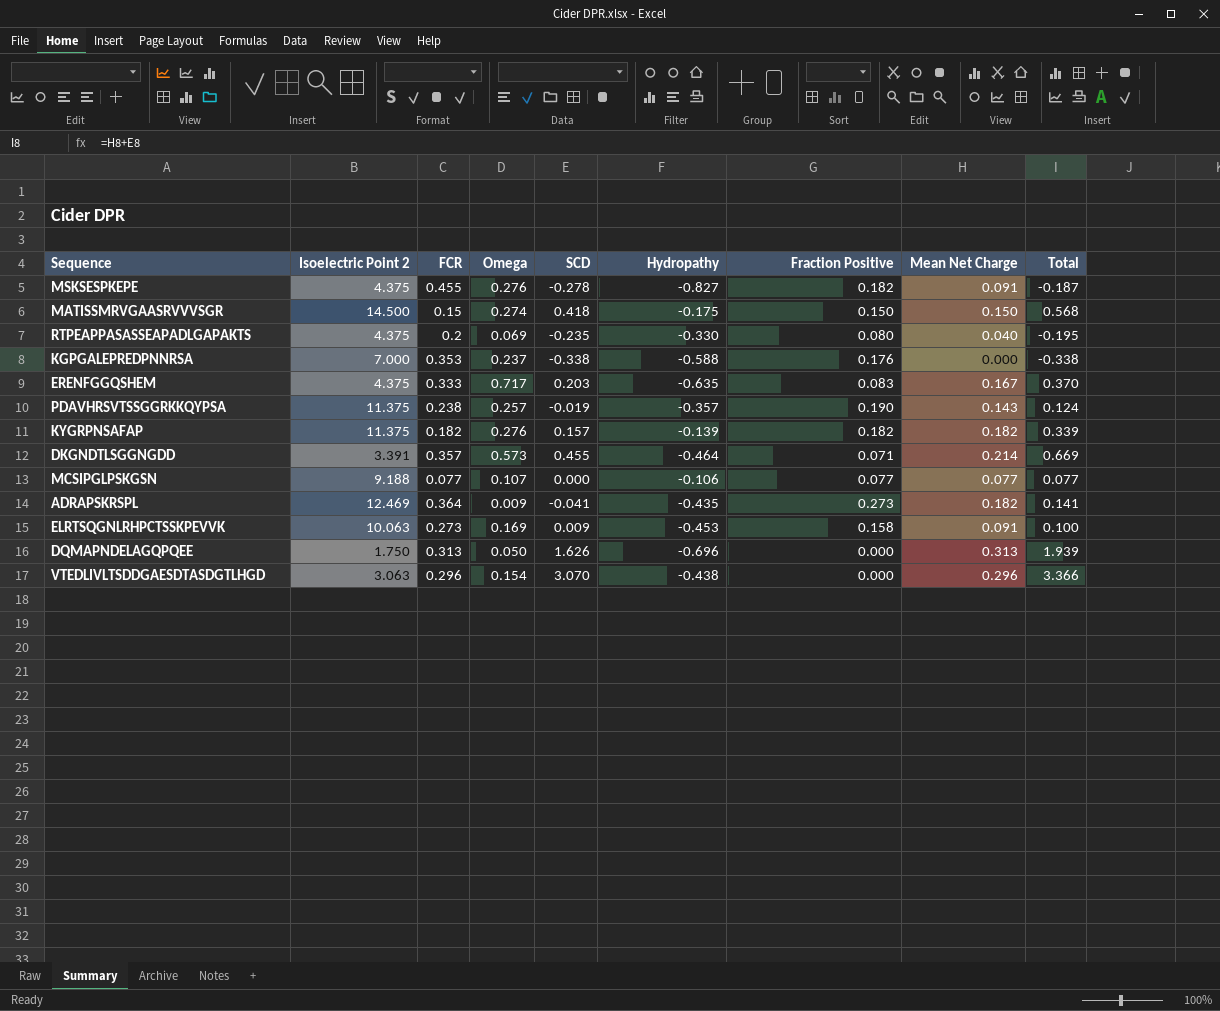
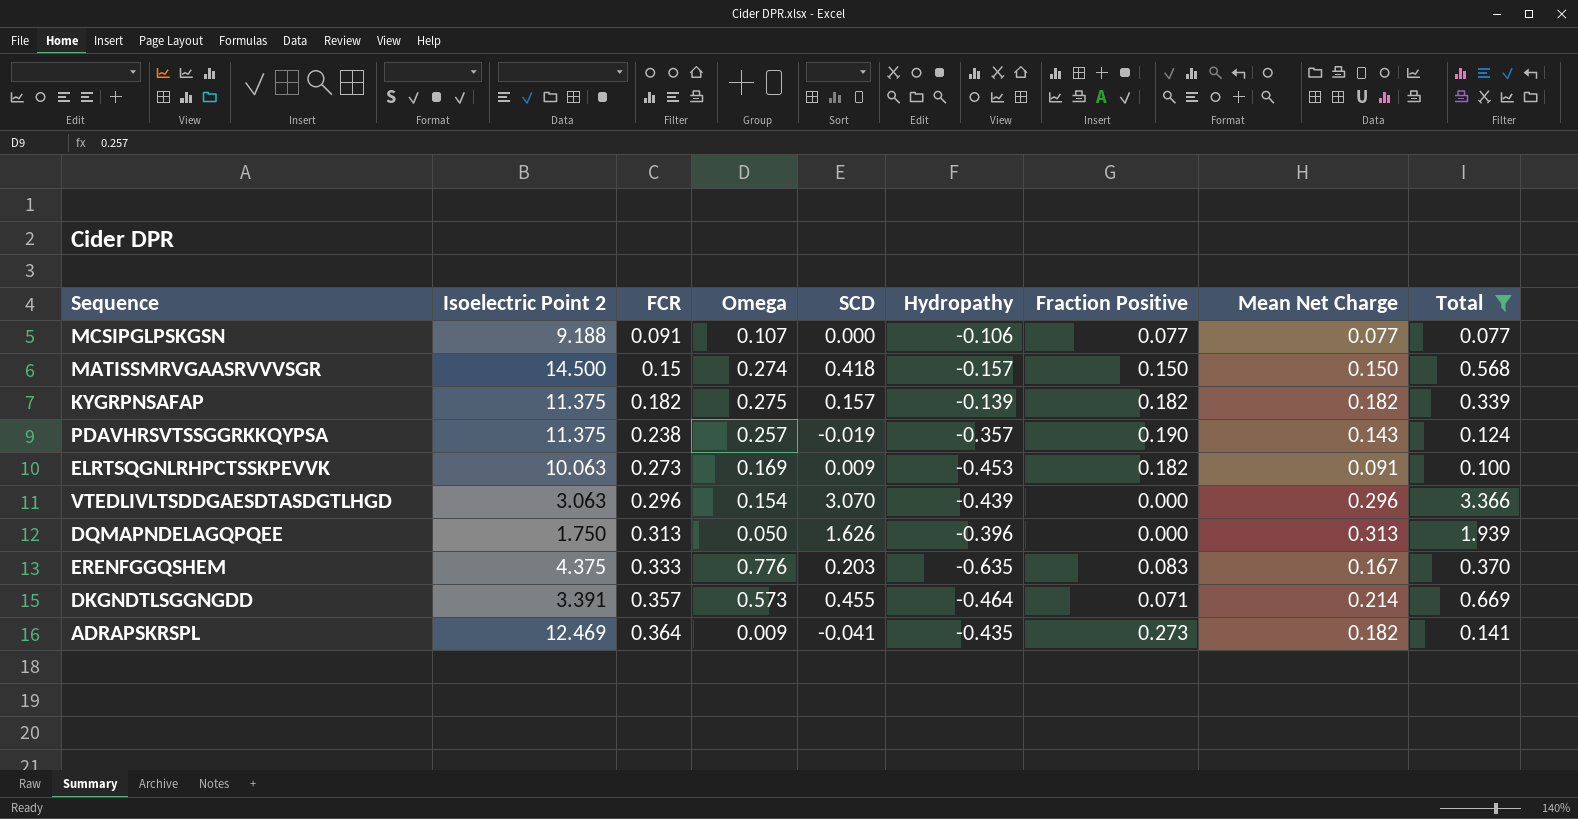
filter: none -> Total >= 0.077
row order: none -> FCR ascending
MCSIPGLPSKGSN | FCR: 0.077 -> 0.091
MATISSMRVGAASRVVVSGR | Hydropathy: -0.175 -> -0.157
KYGRPNSAFAP | Omega: 0.276 -> 0.275
ELRTSQGNLRHPCTSSKPEVVK | Fraction Positive: 0.158 -> 0.182
VTEDLIVLTSDDGAESDTASDGTLHGD | Hydropathy: -0.438 -> -0.439
DQMAPNDELAGQPQEE | Hydropathy: -0.696 -> -0.396
ERENFGGQSHEM | Omega: 0.717 -> 0.776

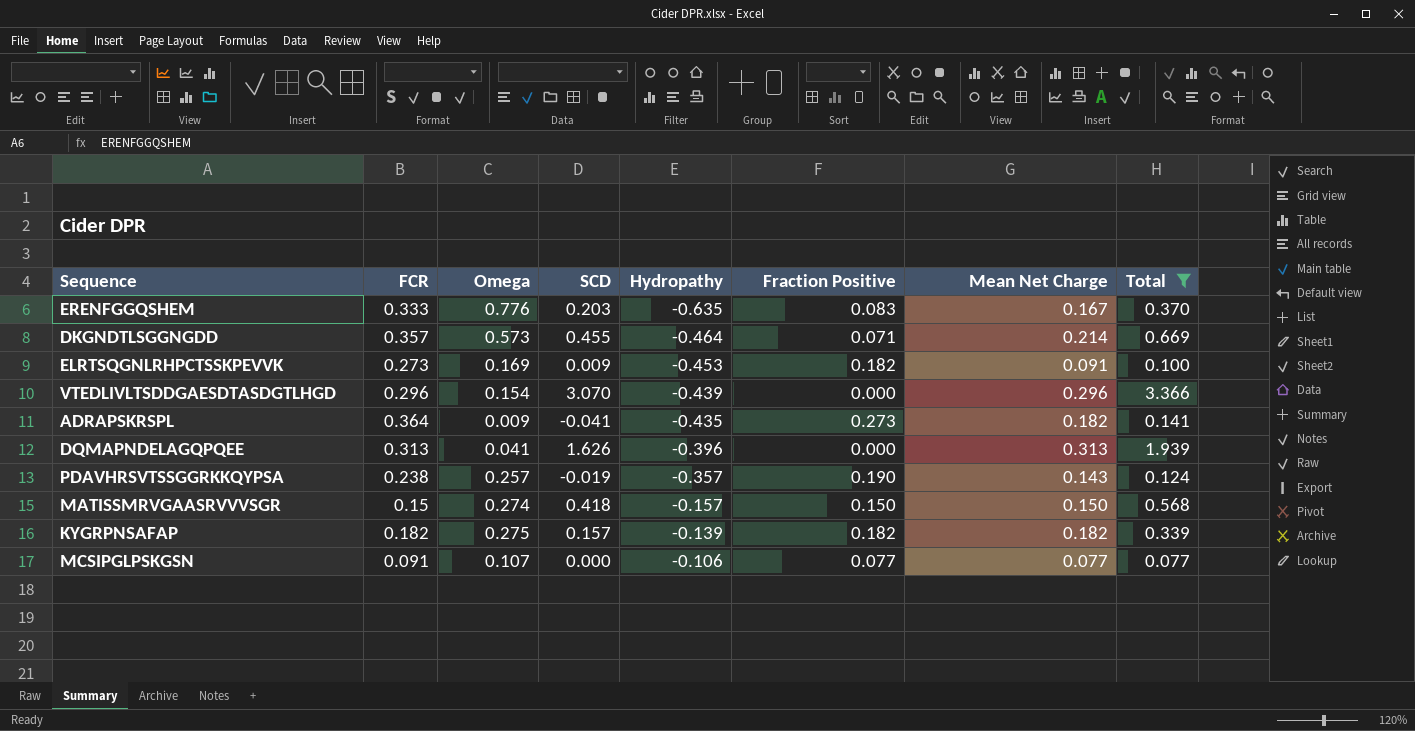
row order: FCR ascending -> Hydropathy ascending
column Isoelectric Point 2 | position: 2 -> none
DQMAPNDELAGQPQEE | Omega: 0.050 -> 0.041

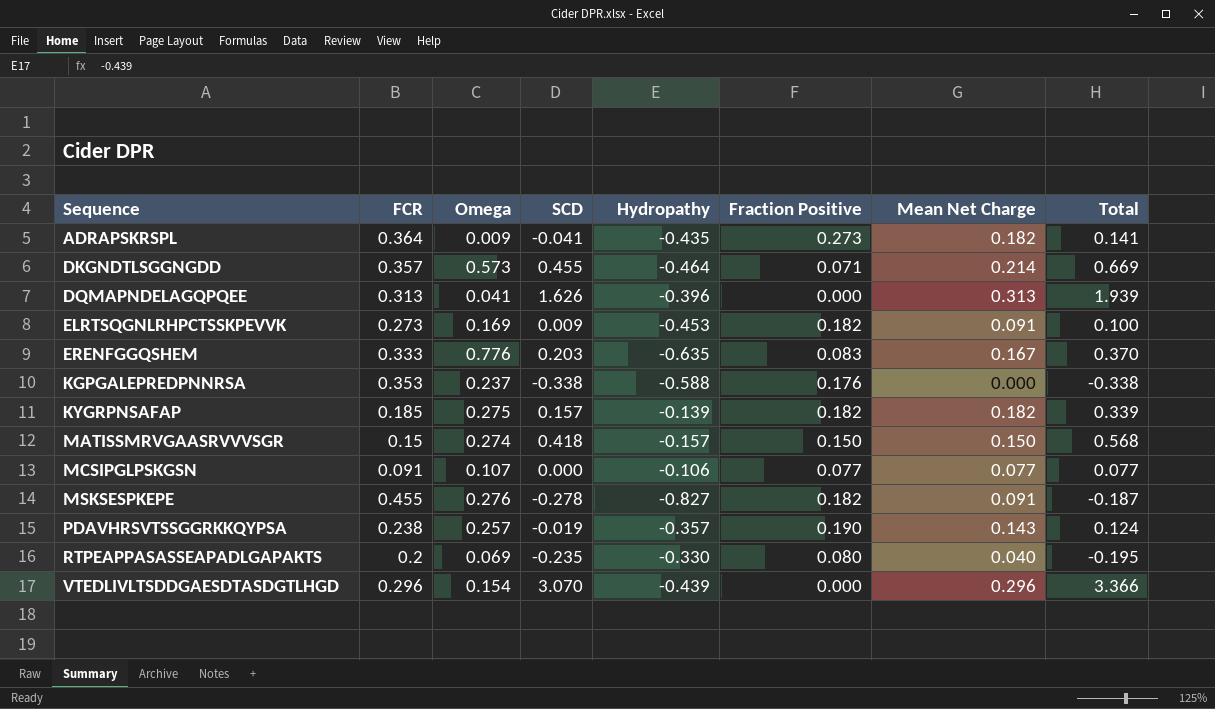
filter: Total >= 0.077 -> none
row order: Hydropathy ascending -> Sequence ascending
KYGRPNSAFAP | FCR: 0.182 -> 0.185

